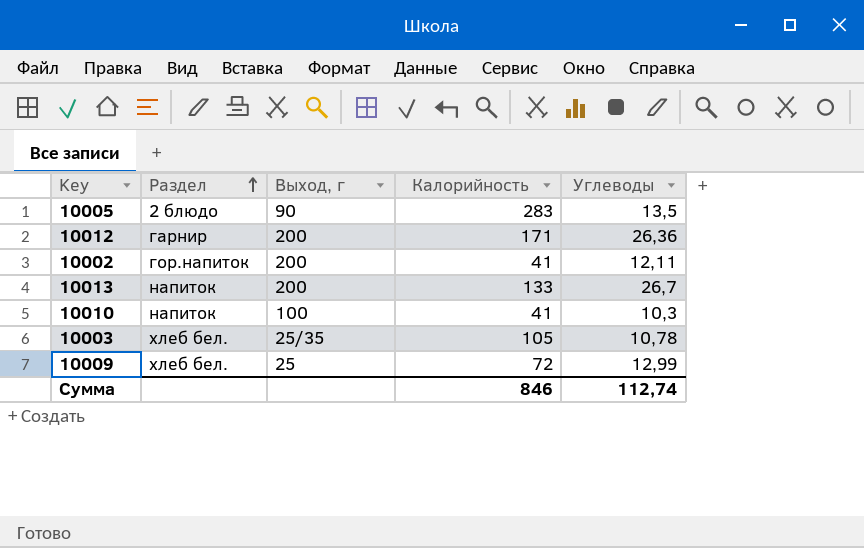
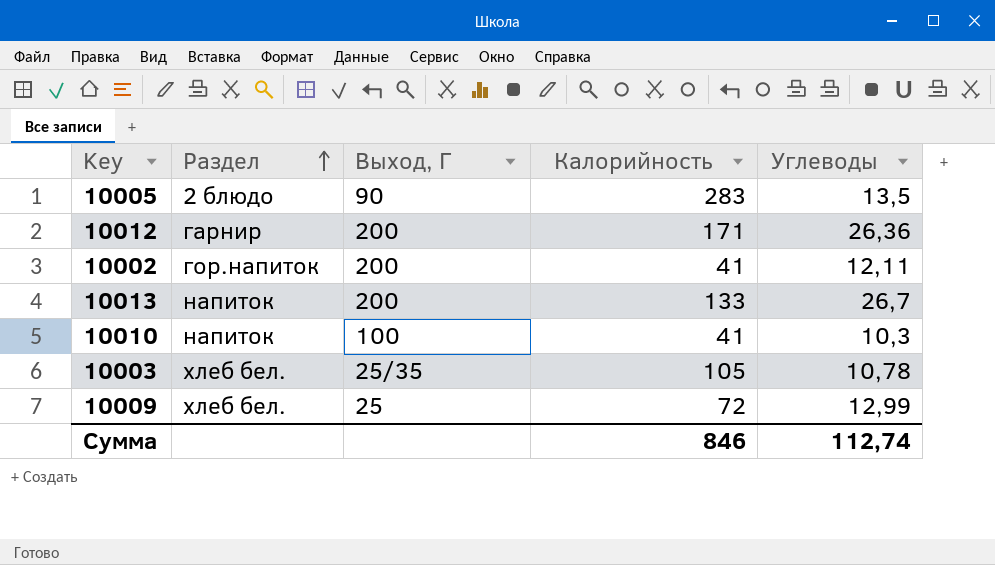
column name: Выход, г -> Выход, Г

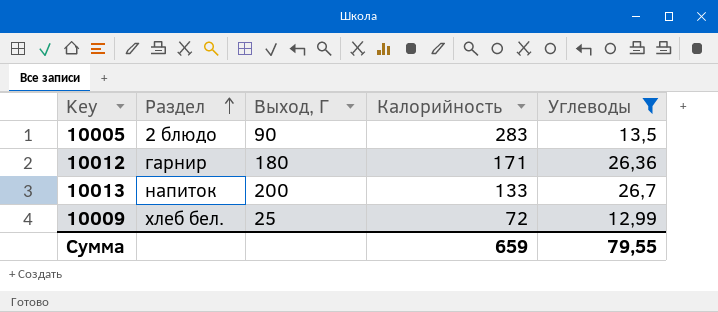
filter: none -> Углеводы >= 12,99
10012 | Выход, Г: 200 -> 180
Сумма | Калорийность: 846 -> 659
Сумма | Углеводы: 112,74 -> 79,55

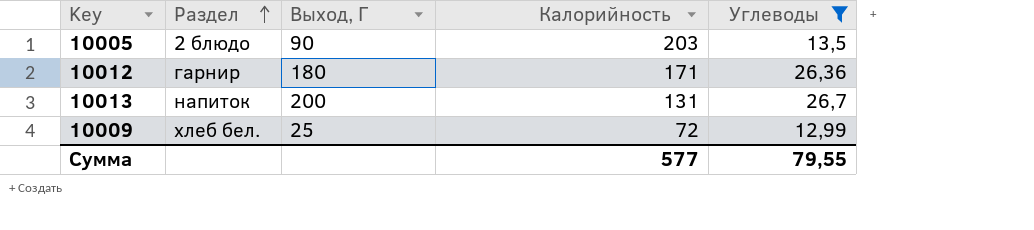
10005 | Калорийность: 283 -> 203
10013 | Калорийность: 133 -> 131
Сумма | Калорийность: 659 -> 577

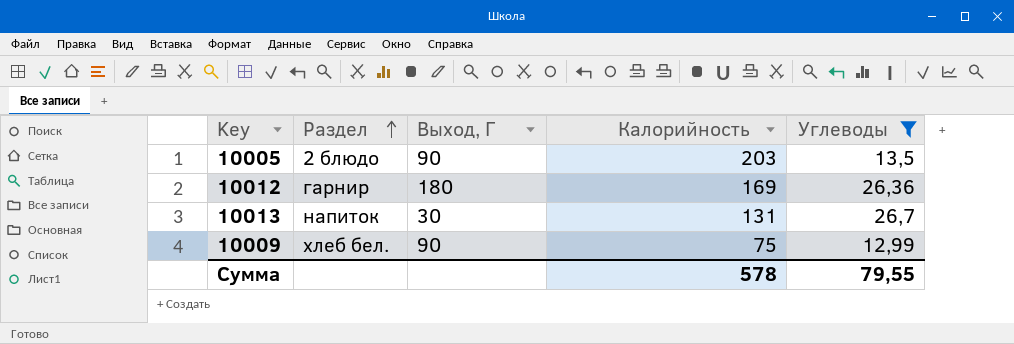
10012 | Калорийность: 171 -> 169
10013 | Выход, Г: 200 -> 30
10009 | Выход, Г: 25 -> 90
10009 | Калорийность: 72 -> 75
Сумма | Калорийность: 577 -> 578

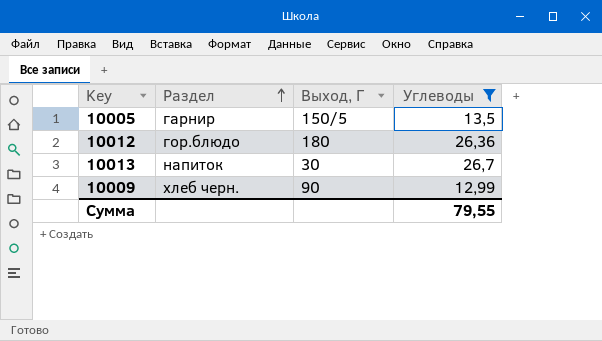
column Калорийность | position: 4 -> none
10005 | Раздел: 2 блюдо -> гарнир
10005 | Выход, Г: 90 -> 150/5
10012 | Раздел: гарнир -> гор.блюдо
10009 | Раздел: хлеб бел. -> хлеб черн.

